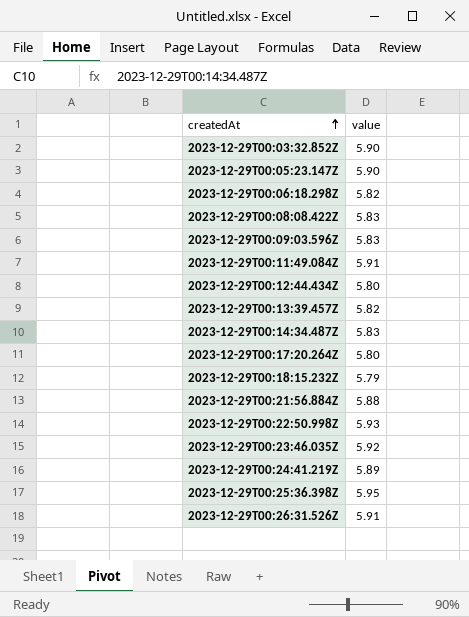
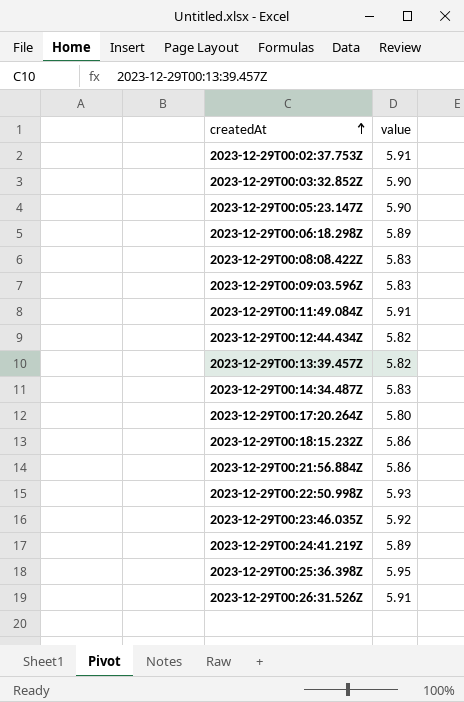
row 2023-12-29T00:02:37.753Z: none -> 5.91
2023-12-29T00:06:18.298Z | value: 5.82 -> 5.89
2023-12-29T00:12:44.434Z | value: 5.80 -> 5.82
2023-12-29T00:18:15.232Z | value: 5.79 -> 5.86
2023-12-29T00:21:56.884Z | value: 5.88 -> 5.86

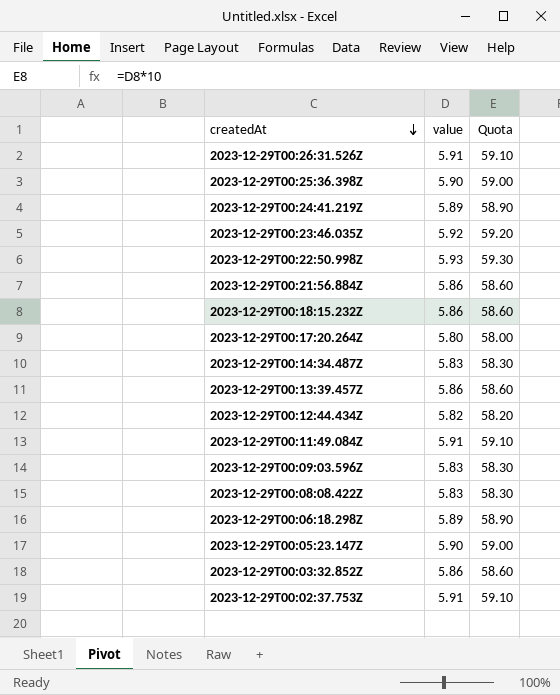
row order: createdAt ascending -> createdAt descending
column Quota | formula: none -> [value] * 10
2023-12-29T00:25:36.398Z | value: 5.95 -> 5.90
2023-12-29T00:13:39.457Z | value: 5.82 -> 5.86
2023-12-29T00:03:32.852Z | value: 5.90 -> 5.86

